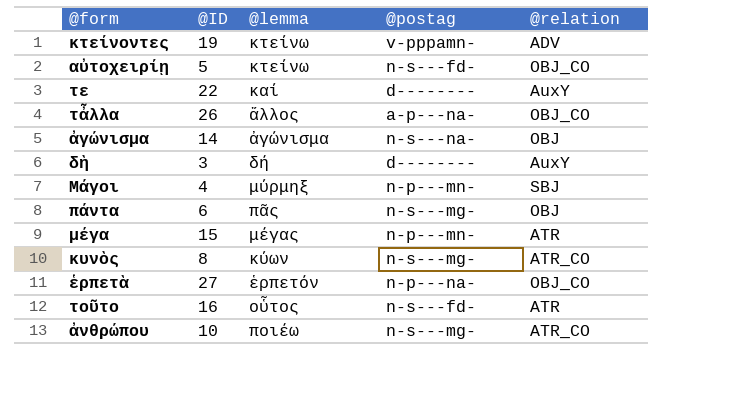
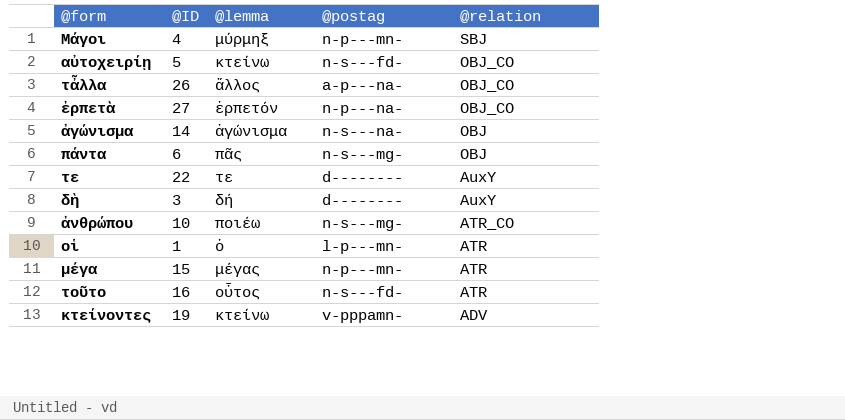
row order: none -> @relation descending
row κυνὸς: 8 | κύων | n-s---mg- | ATR_CO -> none
τε | @lemma: καί -> τε
row οἱ: none -> 1 | ὁ | l-p---mn- | ATR

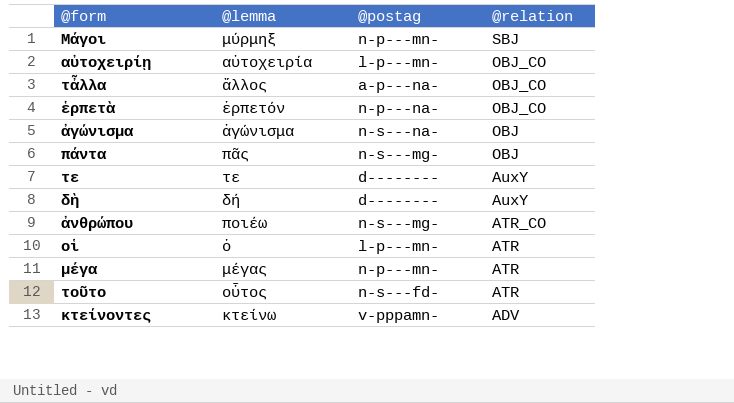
column @ID | position: 2 -> none
αὐτοχειρίῃ | @lemma: κτείνω -> αὐτοχειρία
αὐτοχειρίῃ | @postag: n-s---fd- -> l-p---mn-

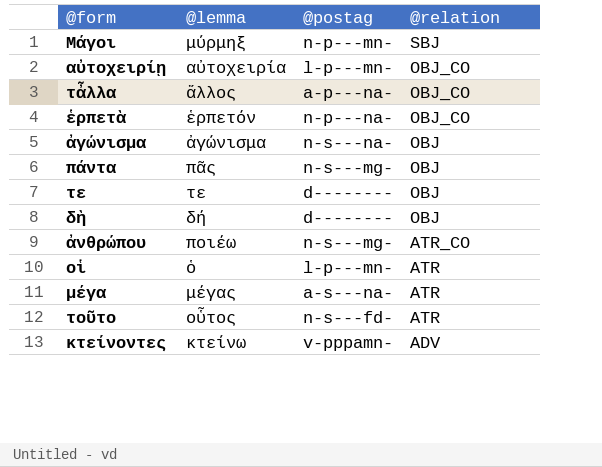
τε | @relation: AuxY -> OBJ
δὴ | @relation: AuxY -> OBJ
μέγα | @postag: n-p---mn- -> a-s---na-

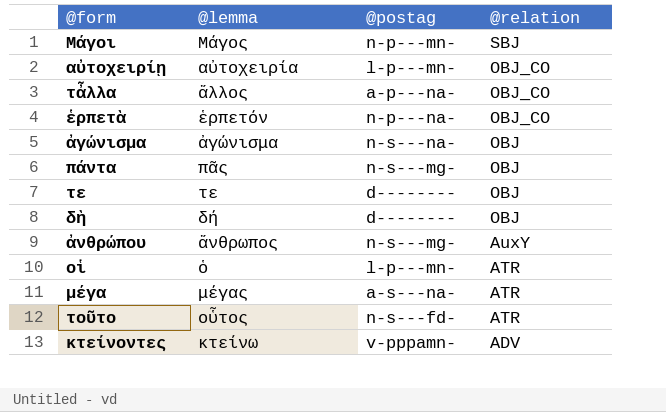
Μάγοι | @lemma: μύρμηξ -> Μάγος
ἀνθρώπου | @lemma: ποιέω -> ἄνθρωπος
ἀνθρώπου | @relation: ATR_CO -> AuxY

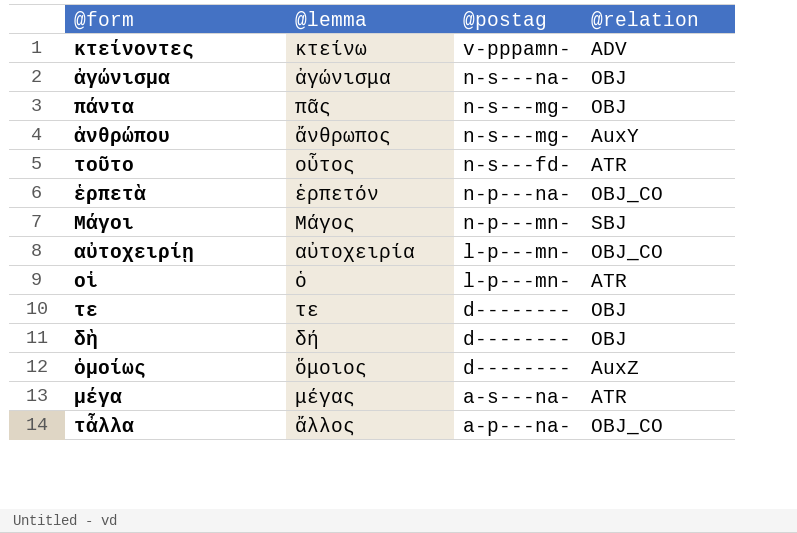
row order: @relation descending -> @postag descending
row ὁμοίως: none -> ὅμοιος | d-------- | AuxZ

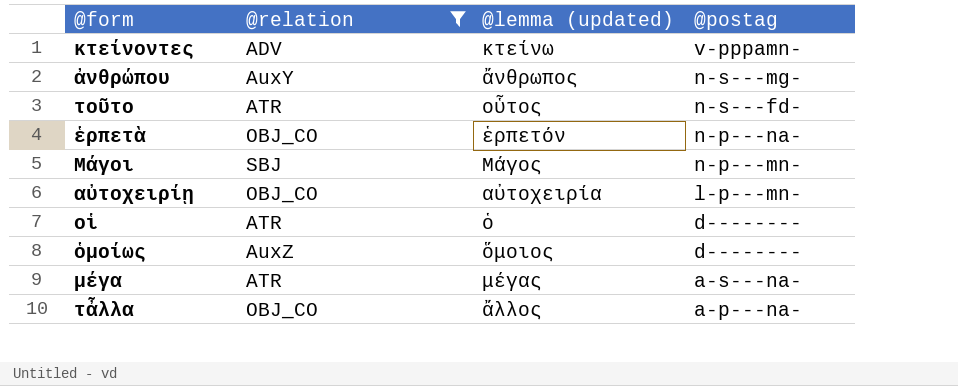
filter: none -> @relation != OBJ
column @relation | position: 4 -> 2
column name: @lemma -> @lemma (updated)
οἱ | @postag: l-p---mn- -> d--------

